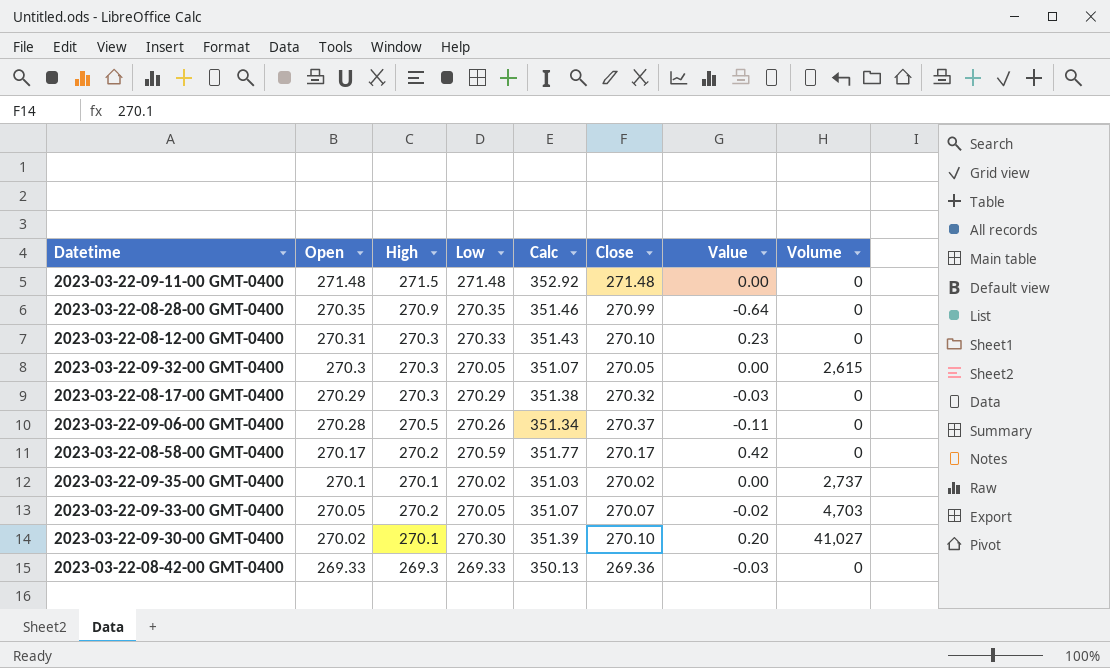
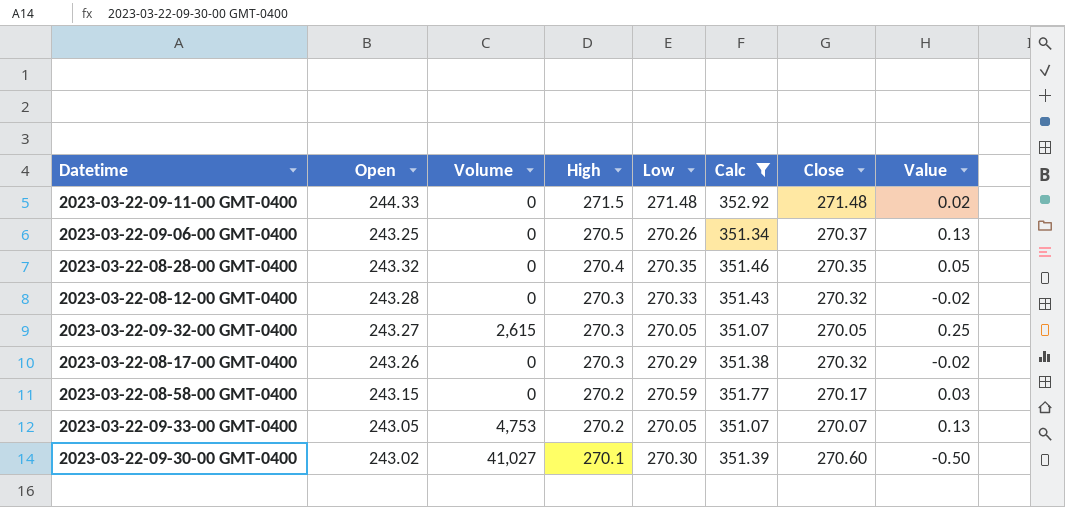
filter: none -> Calc >= 351.07
row order: Open descending -> High descending
column Volume | position: 8 -> 3
column Value | formula: [Low] - [Close] -> [High] - [Close]
2023-03-22-09-11-00 GMT-0400 | Open: 271.48 -> 244.33
2023-03-22-09-06-00 GMT-0400 | Open: 270.28 -> 243.25
2023-03-22-08-28-00 GMT-0400 | Open: 270.35 -> 243.32
2023-03-22-08-28-00 GMT-0400 | High: 270.9 -> 270.4
2023-03-22-08-28-00 GMT-0400 | Close: 270.99 -> 270.35
2023-03-22-08-12-00 GMT-0400 | Open: 270.31 -> 243.28
2023-03-22-08-12-00 GMT-0400 | Close: 270.10 -> 270.32
2023-03-22-09-32-00 GMT-0400 | Open: 270.3 -> 243.27
2023-03-22-08-17-00 GMT-0400 | Open: 270.29 -> 243.26
2023-03-22-08-58-00 GMT-0400 | Open: 270.17 -> 243.15
2023-03-22-09-33-00 GMT-0400 | Open: 270.05 -> 243.05
2023-03-22-09-33-00 GMT-0400 | Volume: 4,703 -> 4,753
2023-03-22-09-30-00 GMT-0400 | Open: 270.02 -> 243.02
2023-03-22-09-30-00 GMT-0400 | Close: 270.10 -> 270.60

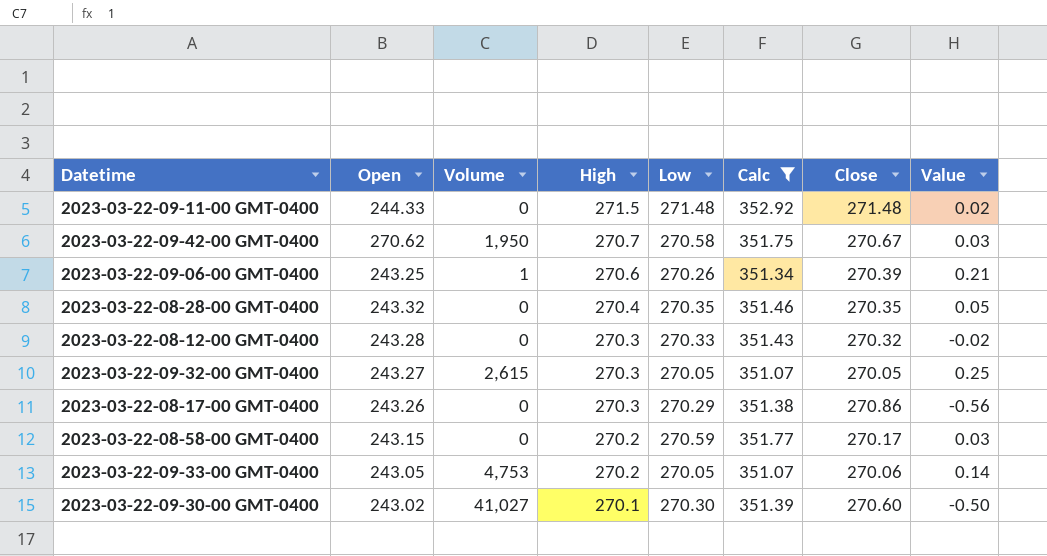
row 2023-03-22-09-42-00 GMT-0400: none -> 270.62 | 1,950 | 270.7 | 270.58 | 351.75 | 270.67 | 0.03
2023-03-22-09-06-00 GMT-0400 | Volume: 0 -> 1
2023-03-22-09-06-00 GMT-0400 | High: 270.5 -> 270.6
2023-03-22-09-06-00 GMT-0400 | Close: 270.37 -> 270.39
2023-03-22-09-06-00 GMT-0400 | Value: 0.13 -> 0.21
2023-03-22-08-17-00 GMT-0400 | Close: 270.32 -> 270.86
2023-03-22-08-17-00 GMT-0400 | Value: -0.02 -> -0.56
2023-03-22-09-33-00 GMT-0400 | Close: 270.07 -> 270.06
2023-03-22-09-33-00 GMT-0400 | Value: 0.13 -> 0.14

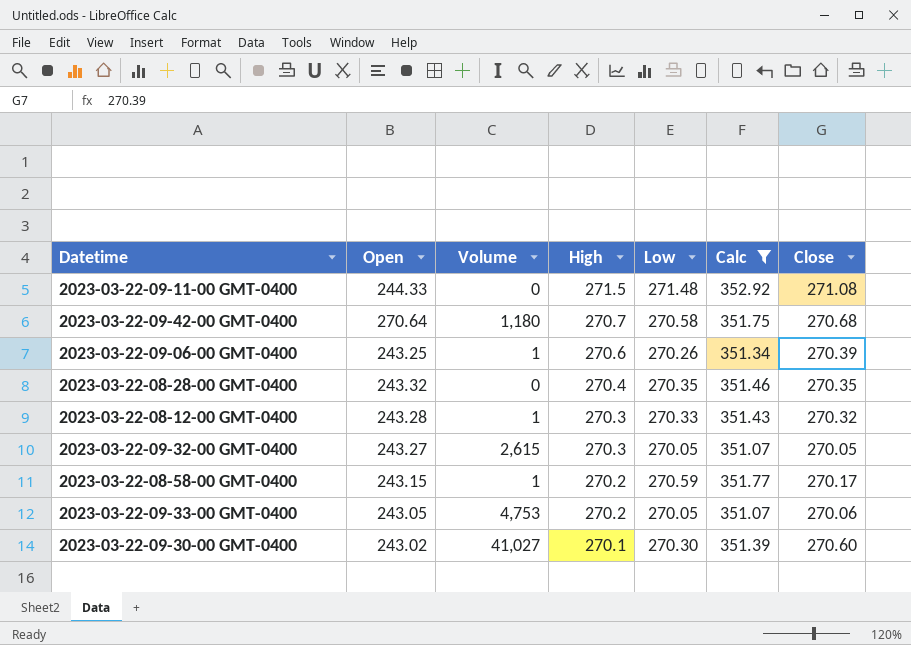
column Value | formula: [High] - [Close] -> none
row 2023-03-22-08-17-00 GMT-0400: 243.26 | 0 | 270.3 | 270.29 | 351.38 | 270.86 | -0.56 -> none
2023-03-22-09-11-00 GMT-0400 | Close: 271.48 -> 271.08
2023-03-22-09-42-00 GMT-0400 | Open: 270.62 -> 270.64
2023-03-22-09-42-00 GMT-0400 | Volume: 1,950 -> 1,180
2023-03-22-09-42-00 GMT-0400 | Close: 270.67 -> 270.68
2023-03-22-08-12-00 GMT-0400 | Volume: 0 -> 1
2023-03-22-08-58-00 GMT-0400 | Volume: 0 -> 1

